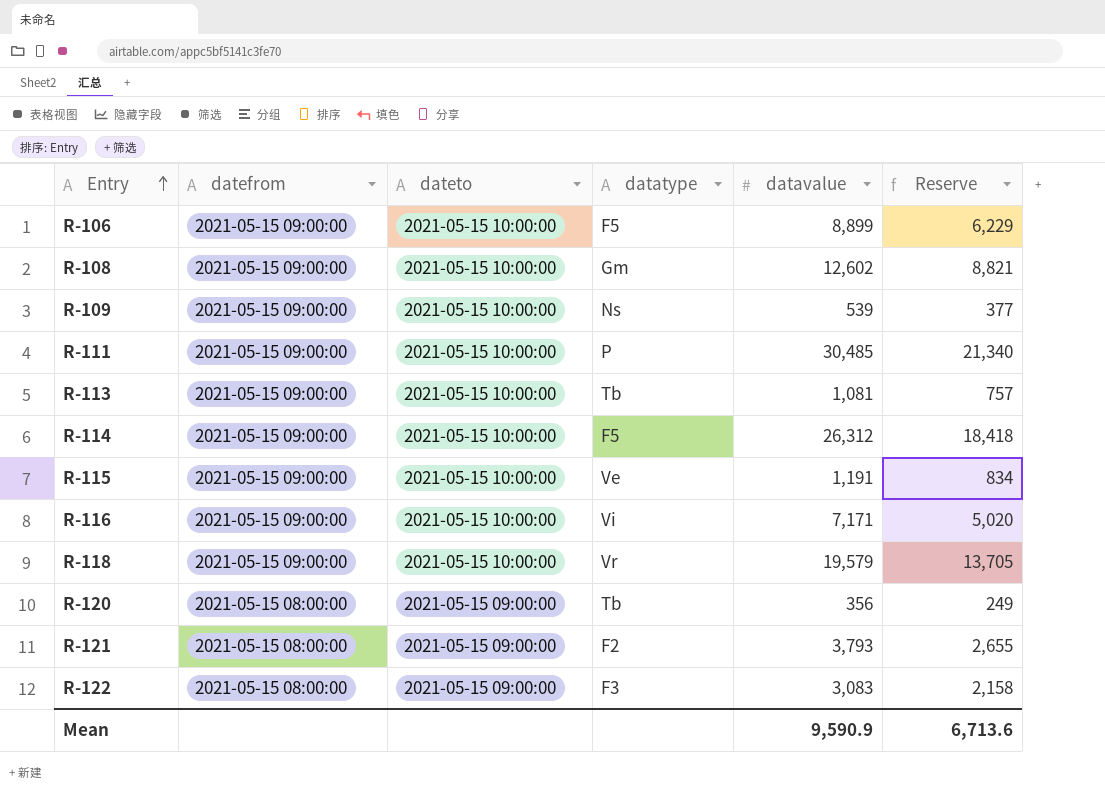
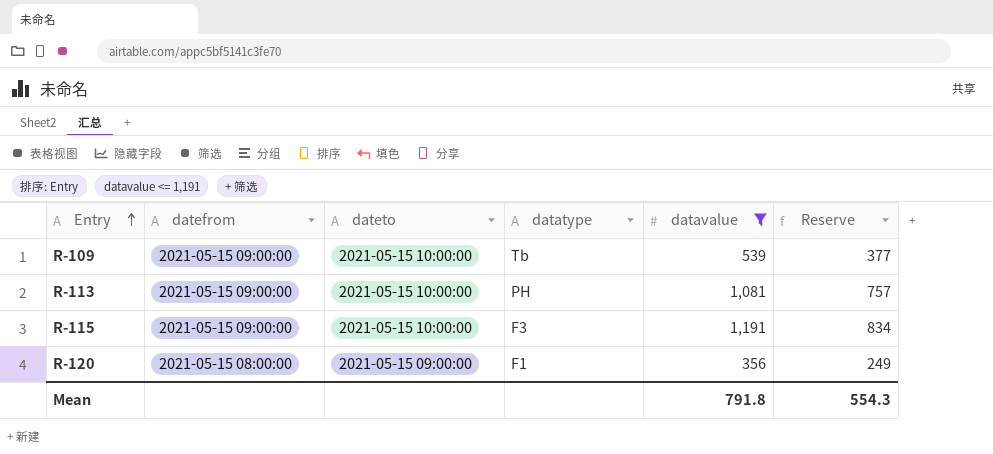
filter: none -> datavalue <= 1,191
R-109 | datatype: Ns -> Tb
R-113 | datatype: Tb -> PH
R-115 | datatype: Ve -> F3
R-120 | datatype: Tb -> F1
Mean | datavalue: 9,590.9 -> 791.8
Mean | Reserve: 6,713.6 -> 554.3

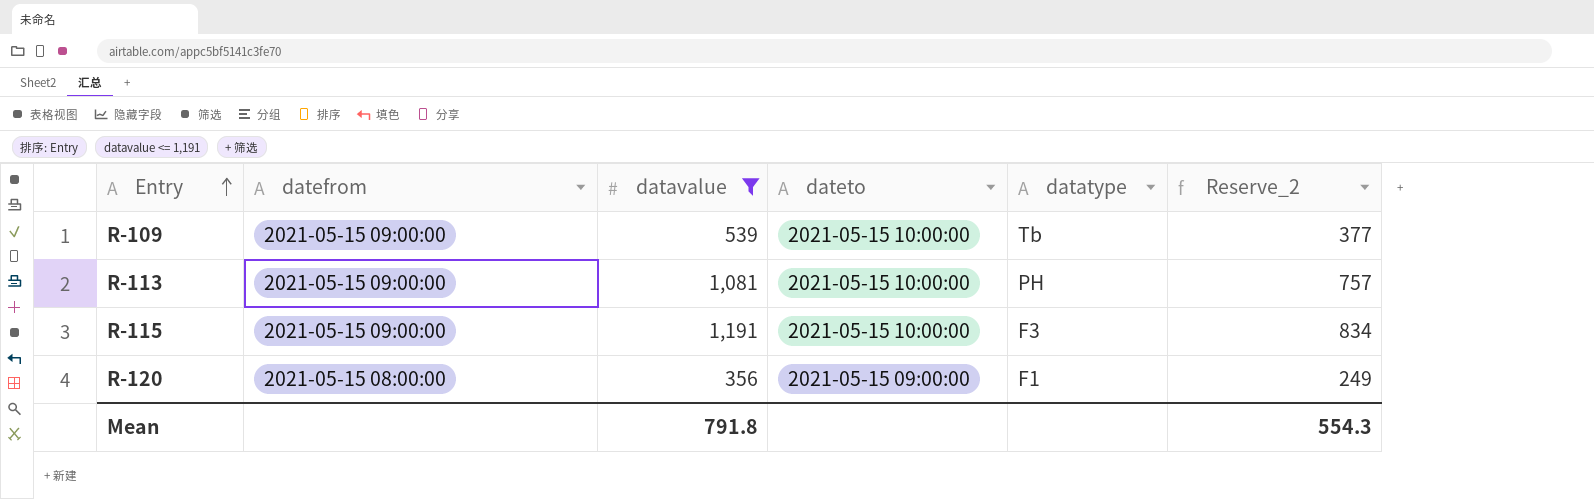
column datavalue | position: 5 -> 3
column name: Reserve -> Reserve_2

